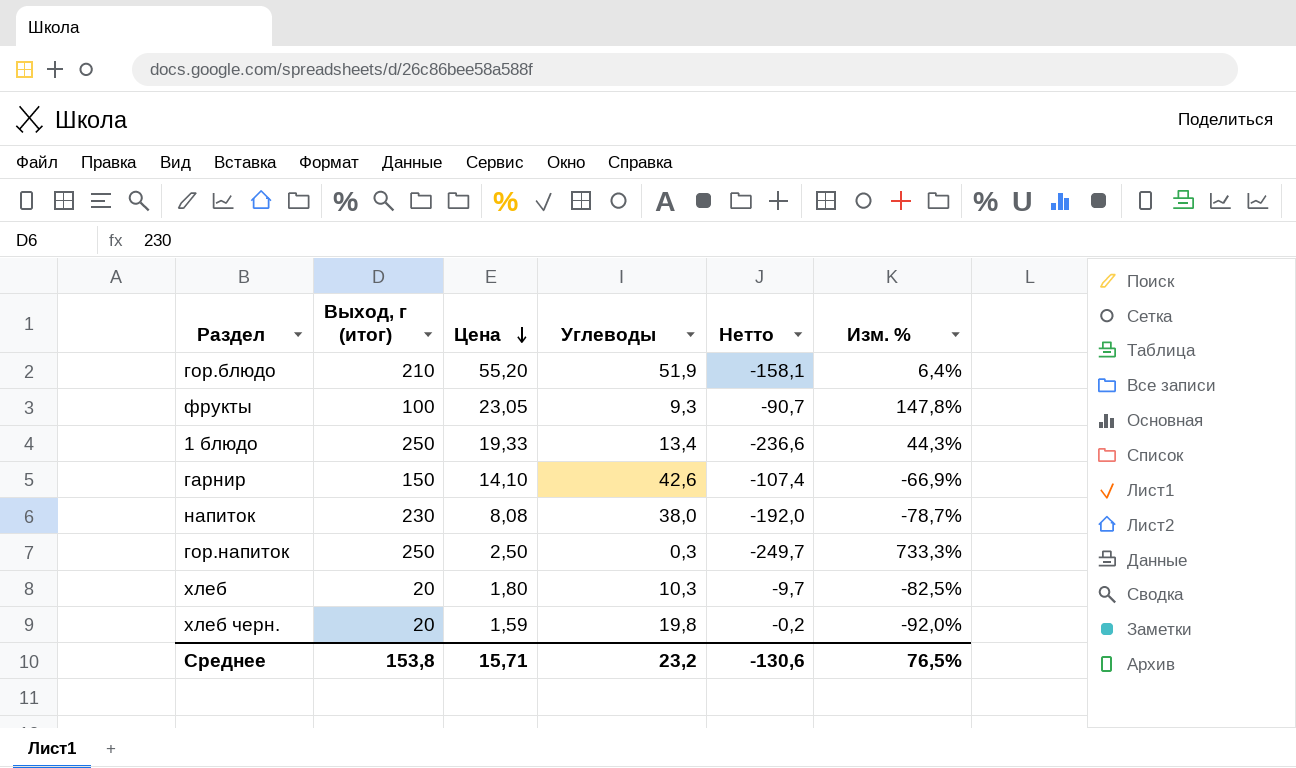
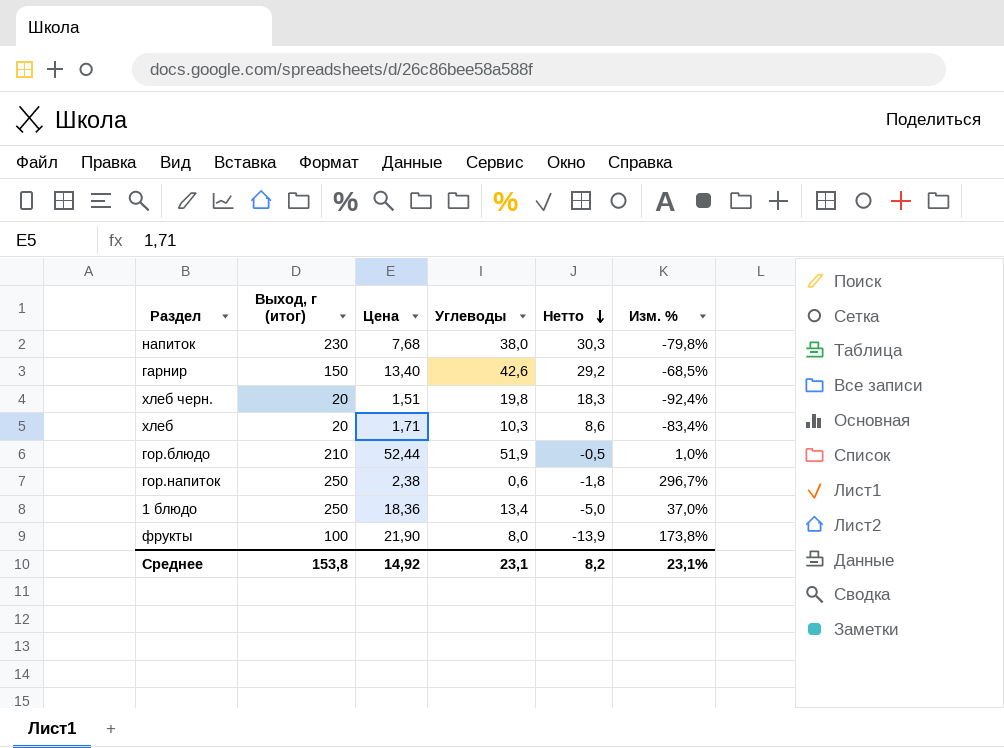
row order: Цена descending -> Нетто descending
column Нетто | formula: [Углеводы] - [Выход, г (итог)] -> [Углеводы] - [Цена]
напиток | Цена: 8,08 -> 7,68
напиток | Изм. %: -78,7% -> -79,8%
гарнир | Цена: 14,10 -> 13,40
гарнир | Изм. %: -66,9% -> -68,5%
хлеб черн. | Цена: 1,59 -> 1,51
хлеб черн. | Изм. %: -92,0% -> -92,4%
хлеб | Цена: 1,80 -> 1,71
хлеб | Изм. %: -82,5% -> -83,4%
гор.блюдо | Цена: 55,20 -> 52,44
гор.блюдо | Изм. %: 6,4% -> 1,0%
гор.напиток | Цена: 2,50 -> 2,38
гор.напиток | Углеводы: 0,3 -> 0,6
гор.напиток | Изм. %: 733,3% -> 296,7%
1 блюдо | Цена: 19,33 -> 18,36
1 блюдо | Изм. %: 44,3% -> 37,0%
фрукты | Цена: 23,05 -> 21,90
фрукты | Углеводы: 9,3 -> 8,0
фрукты | Изм. %: 147,8% -> 173,8%
Среднее | Цена: 15,71 -> 14,92
Среднее | Углеводы: 23,2 -> 23,1
Среднее | Нетто: -130,6 -> 8,2
Среднее | Изм. %: 76,5% -> 23,1%

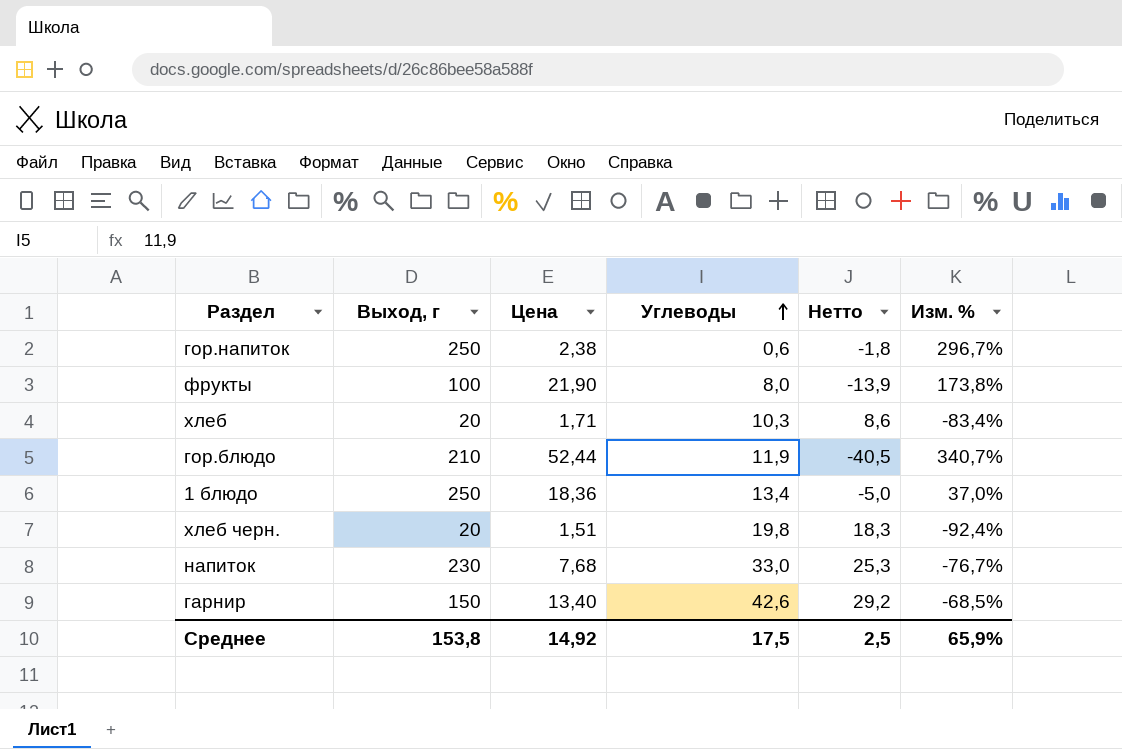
row order: Нетто descending -> Углеводы ascending
column name: Выход, г (итог) -> Выход, г
гор.блюдо | Углеводы: 51,9 -> 11,9
гор.блюдо | Нетто: -0,5 -> -40,5
гор.блюдо | Изм. %: 1,0% -> 340,7%
напиток | Углеводы: 38,0 -> 33,0
напиток | Нетто: 30,3 -> 25,3
напиток | Изм. %: -79,8% -> -76,7%
Среднее | Углеводы: 23,1 -> 17,5
Среднее | Нетто: 8,2 -> 2,5
Среднее | Изм. %: 23,1% -> 65,9%

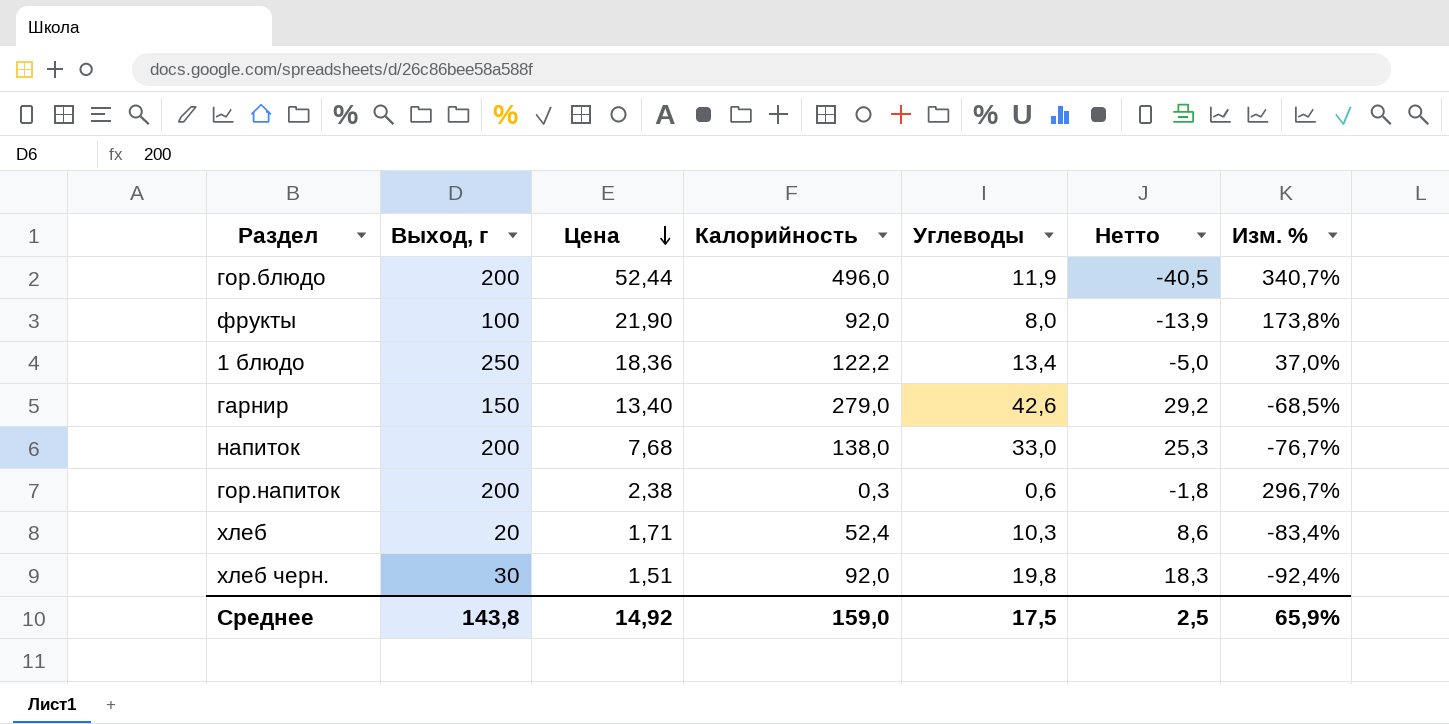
row order: Углеводы ascending -> Цена descending
column Калорийность | position: none -> 4
гор.блюдо | Выход, г: 210 -> 200
напиток | Выход, г: 230 -> 200
гор.напиток | Выход, г: 250 -> 200
хлеб черн. | Выход, г: 20 -> 30
Среднее | Выход, г: 153,8 -> 143,8

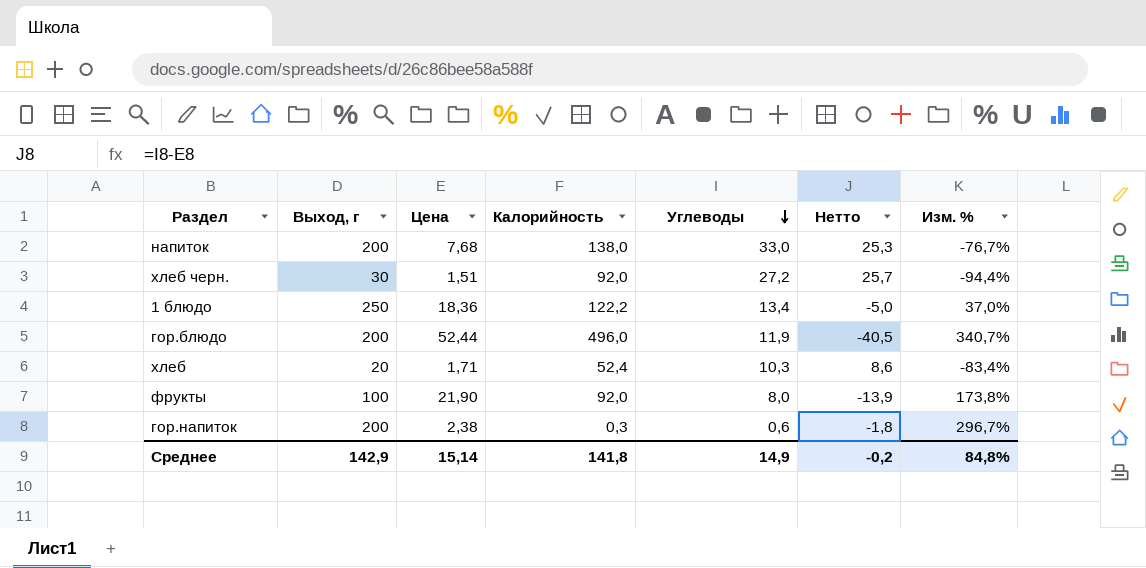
row order: Цена descending -> Углеводы descending
row гарнир: 150 | 13,40 | 279,0 | 42,6 | 29,2 | -68,5% -> none
хлеб черн. | Углеводы: 19,8 -> 27,2
хлеб черн. | Нетто: 18,3 -> 25,7
хлеб черн. | Изм. %: -92,4% -> -94,4%
Среднее | Выход, г: 143,8 -> 142,9
Среднее | Цена: 14,92 -> 15,14
Среднее | Калорийность: 159,0 -> 141,8
Среднее | Углеводы: 17,5 -> 14,9
Среднее | Нетто: 2,5 -> -0,2
Среднее | Изм. %: 65,9% -> 84,8%

